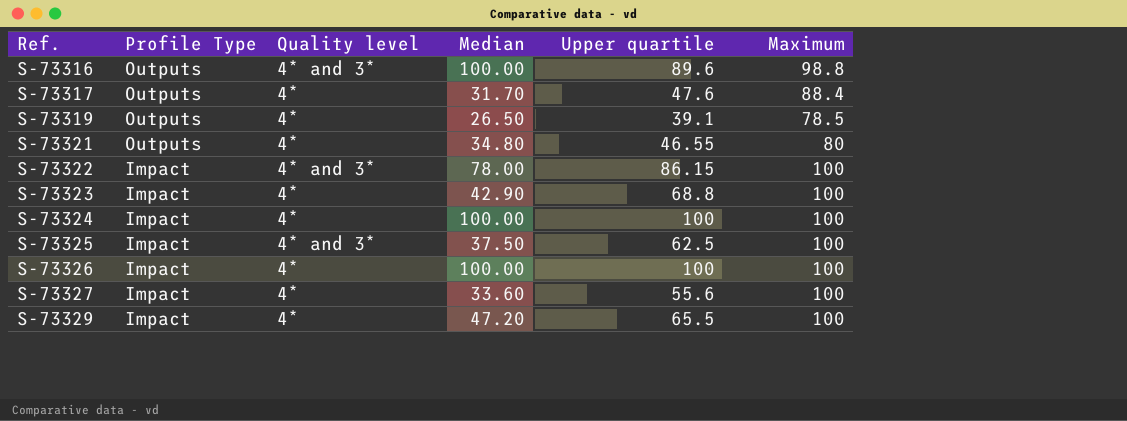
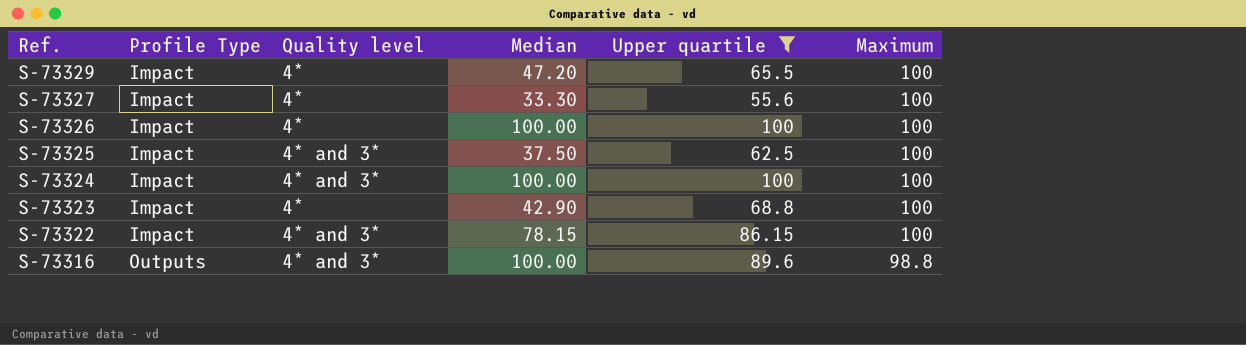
filter: none -> Upper quartile >= 55.6
row order: Ref. ascending -> Ref. descending
S-73327 | Median: 33.60 -> 33.30
S-73324 | Quality level: 4* -> 4* and 3*
S-73322 | Median: 78.00 -> 78.15

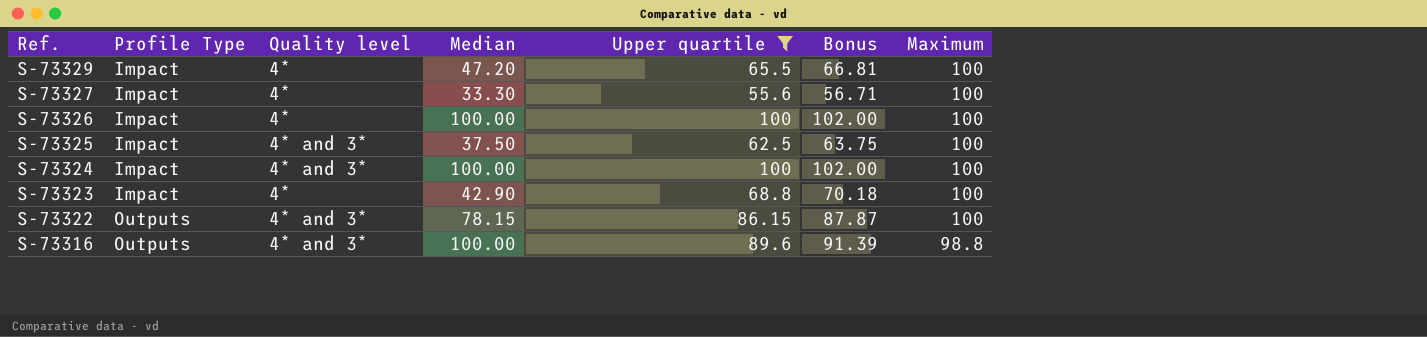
column Bonus | formula: none -> [Upper quartile] * 1.02
S-73322 | Profile Type: Impact -> Outputs

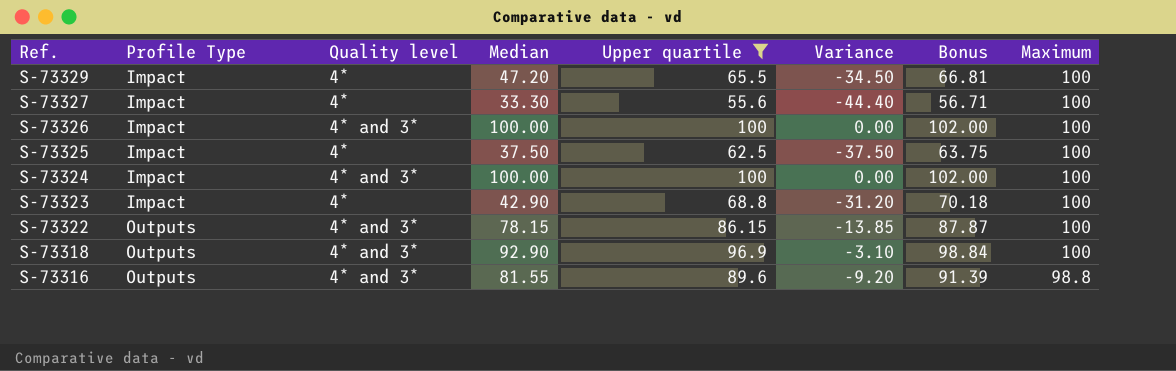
column Variance | formula: none -> [Upper quartile] - [Maximum]
S-73326 | Quality level: 4* -> 4* and 3*
S-73325 | Quality level: 4* and 3* -> 4*
row S-73318: none -> Outputs | 4* and 3* | 92.90 | 96.9 | -3.10 | 98.84 | 100
S-73316 | Median: 100.00 -> 81.55

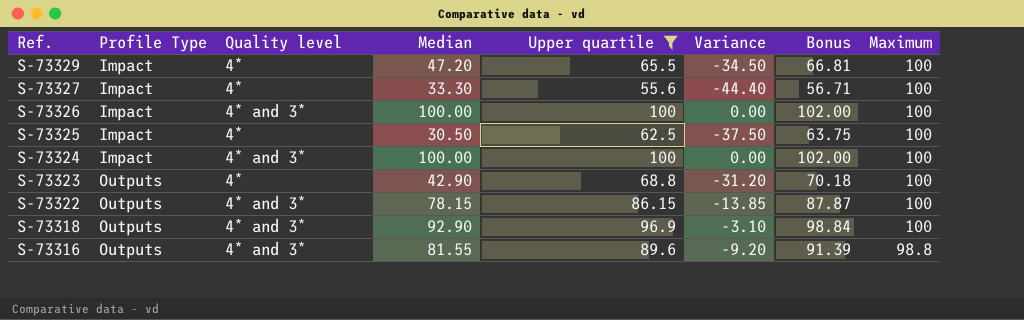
S-73325 | Median: 37.50 -> 30.50
S-73323 | Profile Type: Impact -> Outputs

